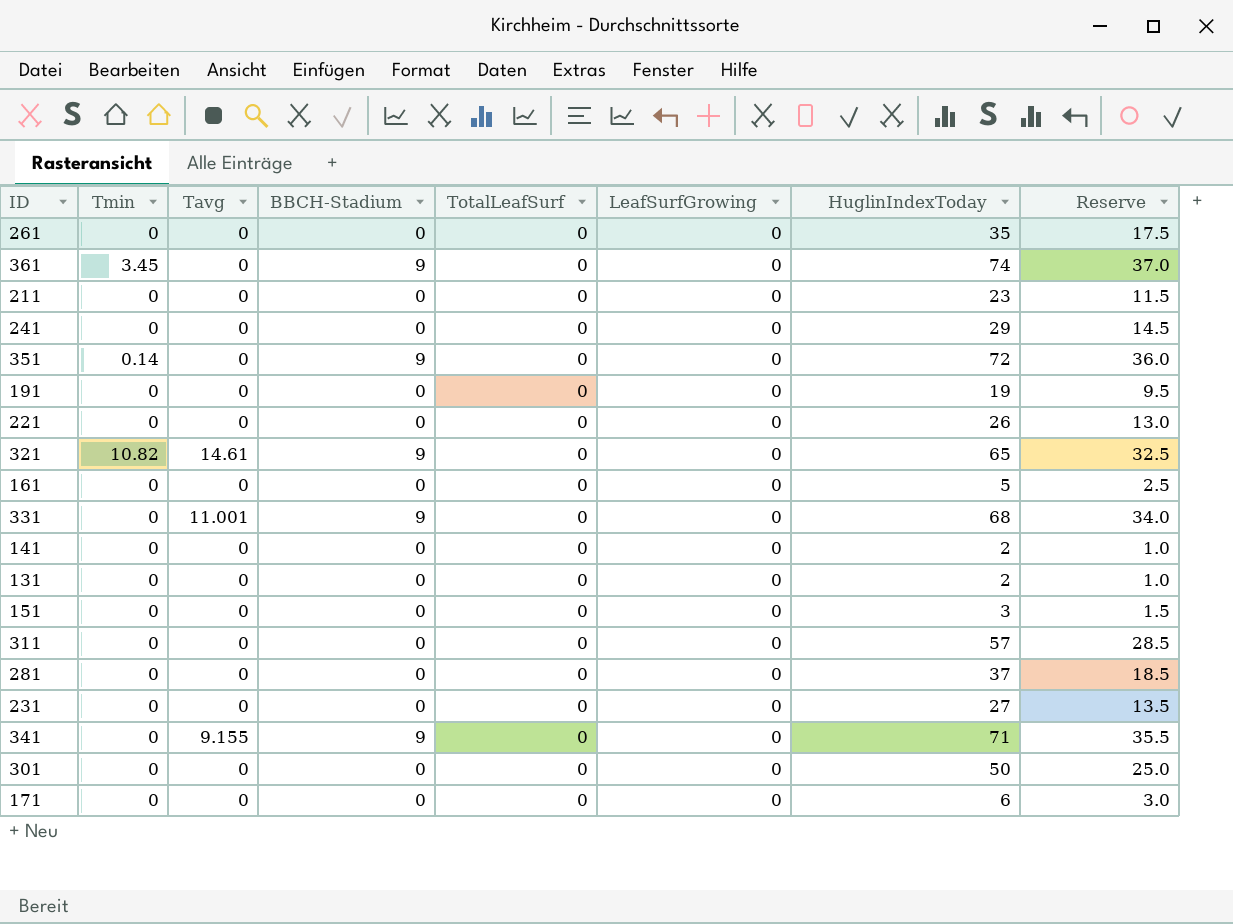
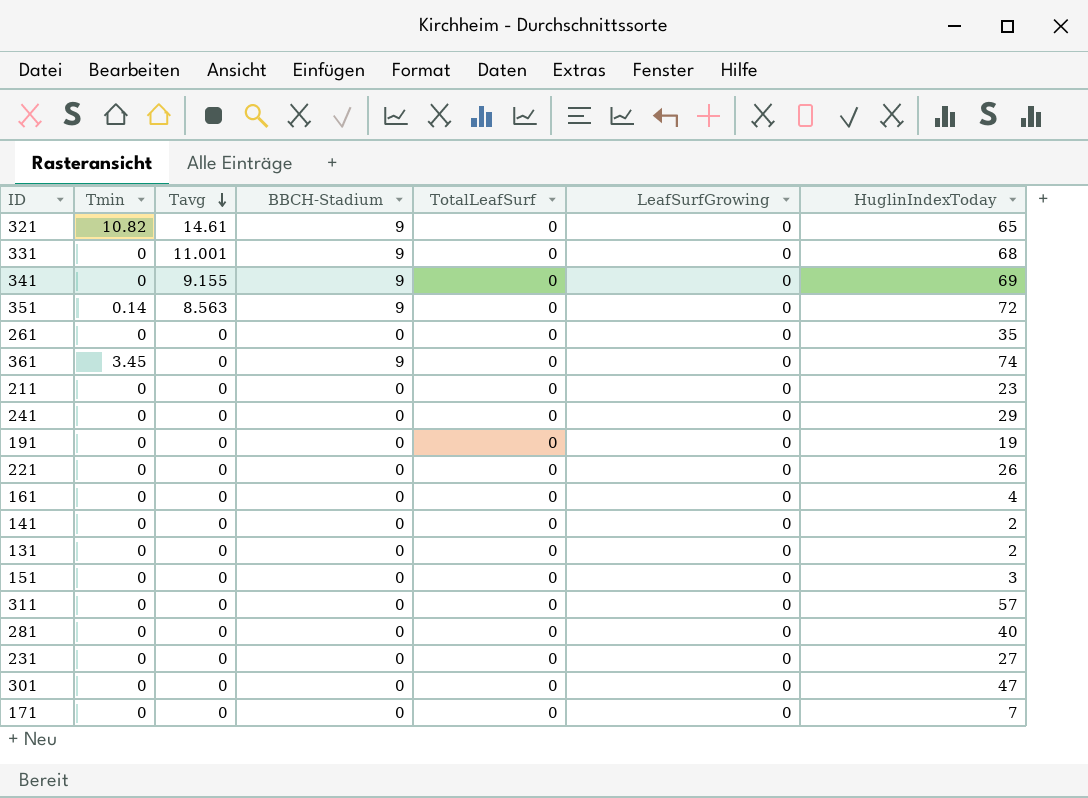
row order: none -> Tavg descending
column Reserve | formula: [HuglinIndexToday] * 0.5 -> none
341 | HuglinIndexToday: 71 -> 69
351 | Tavg: 0 -> 8.563
161 | HuglinIndexToday: 5 -> 4
281 | HuglinIndexToday: 37 -> 40
301 | HuglinIndexToday: 50 -> 47
171 | HuglinIndexToday: 6 -> 7

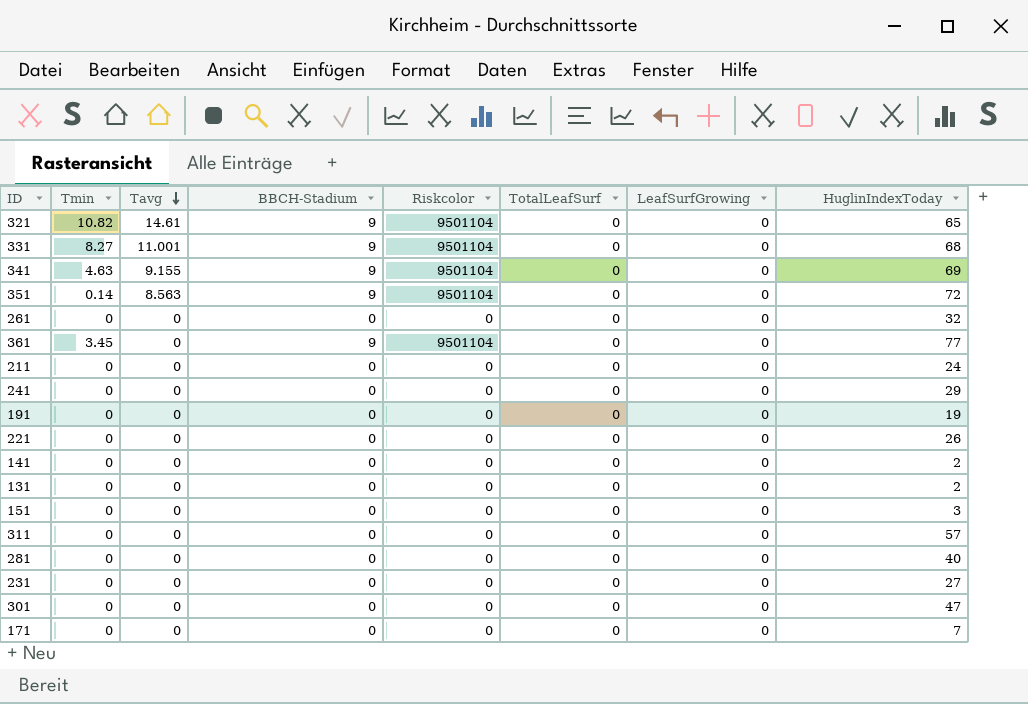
column Riskcolor | position: none -> 5
row 161: 0 | 0 | 0 | 0 | 0 | 4 -> none
331 | Tmin: 0 -> 8.27
341 | Tmin: 0 -> 4.63
261 | HuglinIndexToday: 35 -> 32
361 | HuglinIndexToday: 74 -> 77
211 | HuglinIndexToday: 23 -> 24

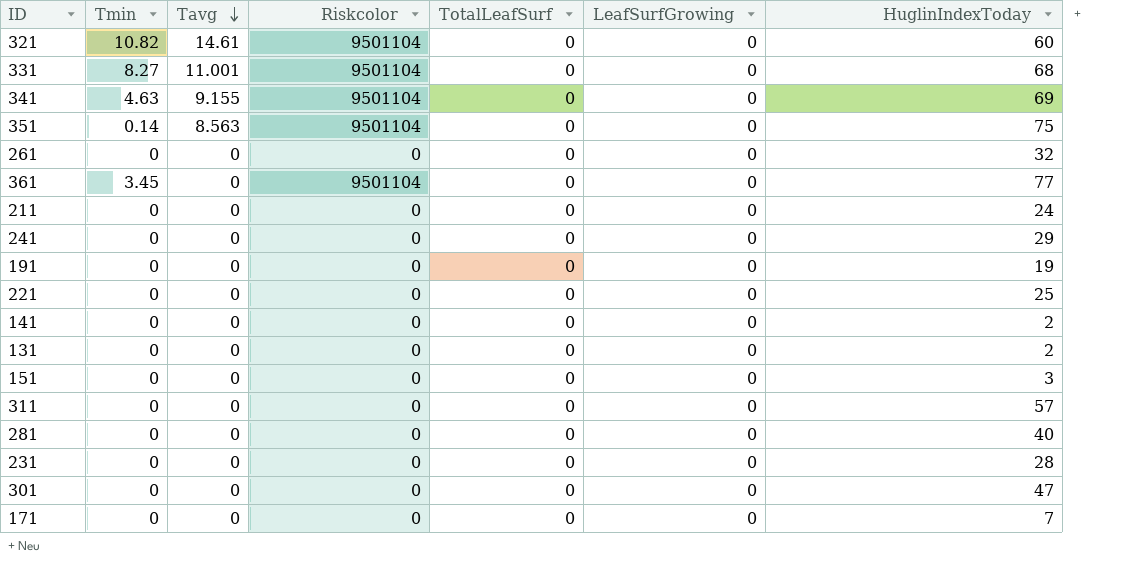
column BBCH-Stadium | position: 4 -> none
321 | HuglinIndexToday: 65 -> 60
351 | HuglinIndexToday: 72 -> 75
221 | HuglinIndexToday: 26 -> 25
231 | HuglinIndexToday: 27 -> 28

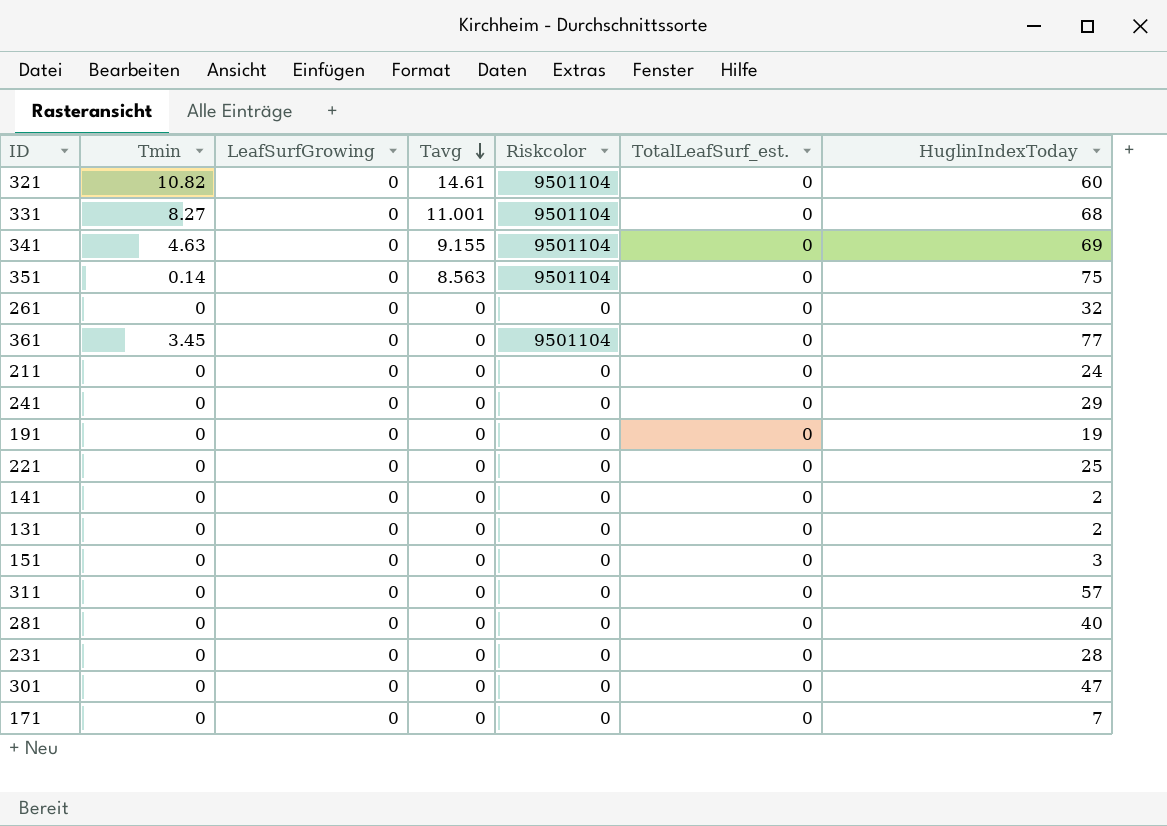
column LeafSurfGrowing | position: 6 -> 3
column name: TotalLeafSurf -> TotalLeafSurf_est.

